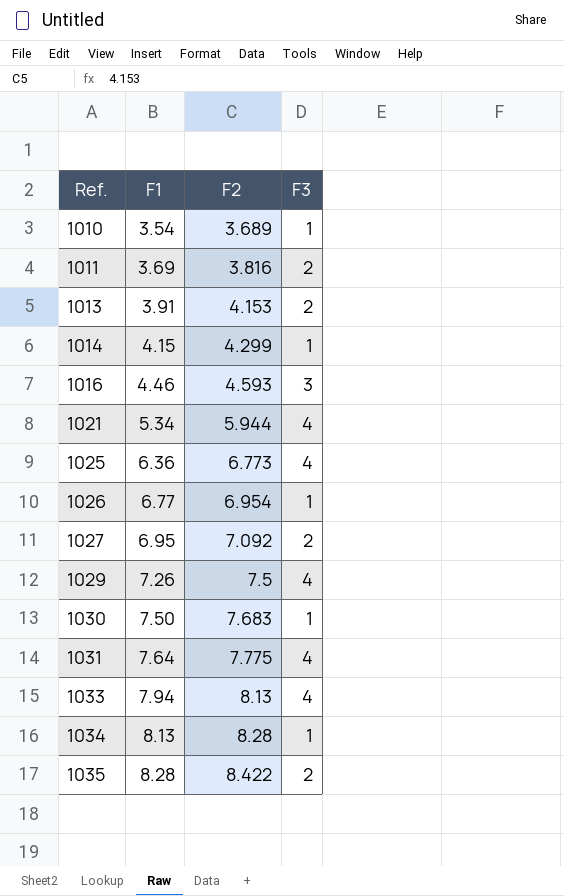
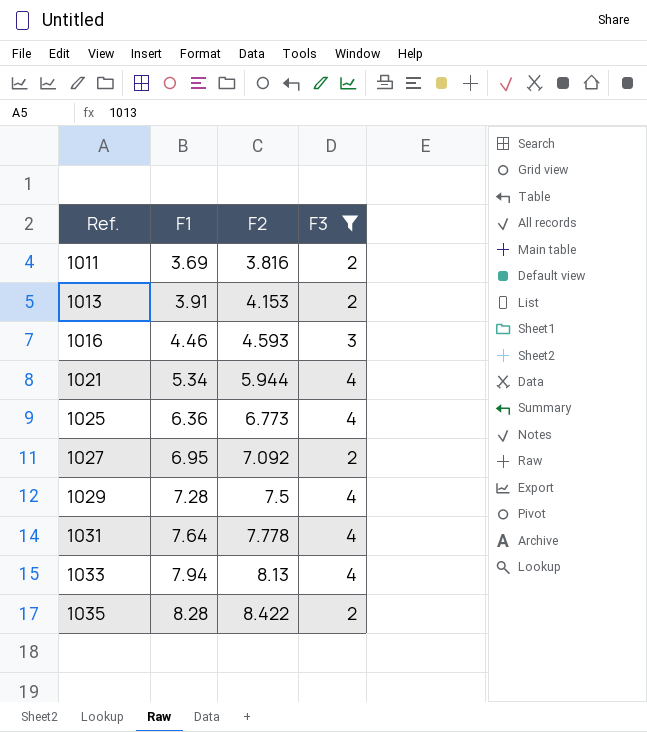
filter: none -> F3 != 1
1029 | F1: 7.26 -> 7.28
1031 | F2: 7.775 -> 7.778

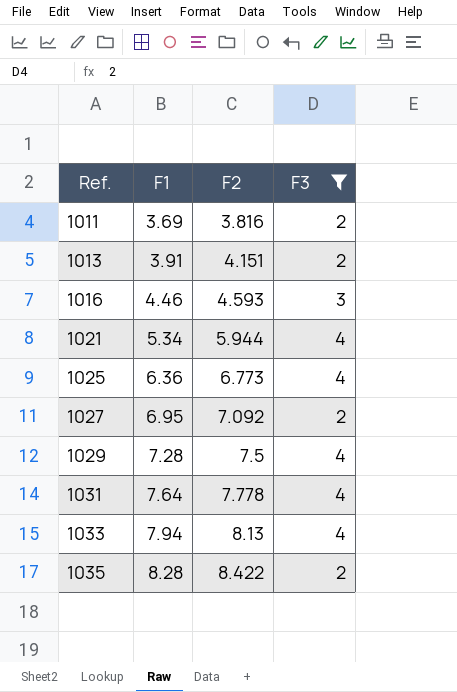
1013 | F2: 4.153 -> 4.151

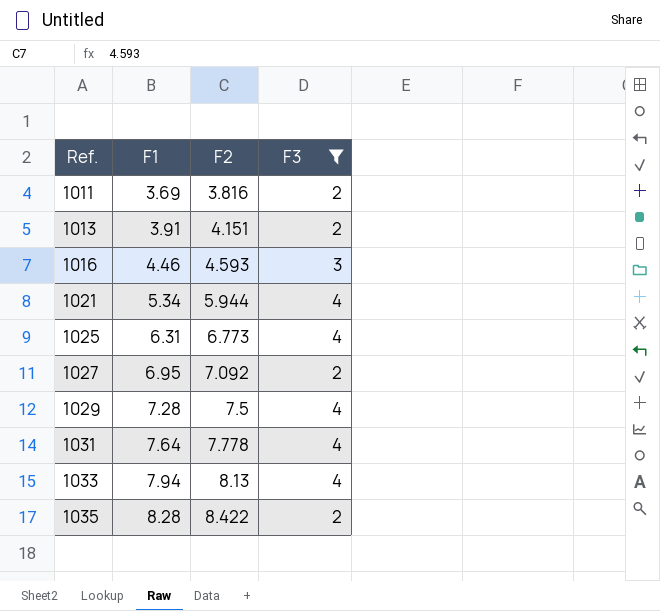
1025 | F1: 6.36 -> 6.31

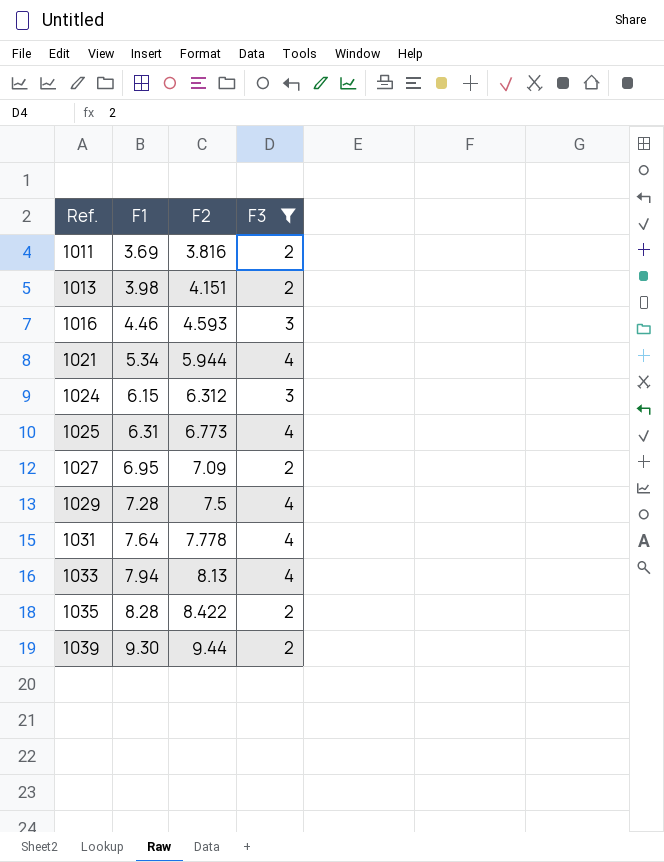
1013 | F1: 3.91 -> 3.98
row 1024: none -> 6.15 | 6.312 | 3
1027 | F2: 7.092 -> 7.09
row 1039: none -> 9.30 | 9.44 | 2

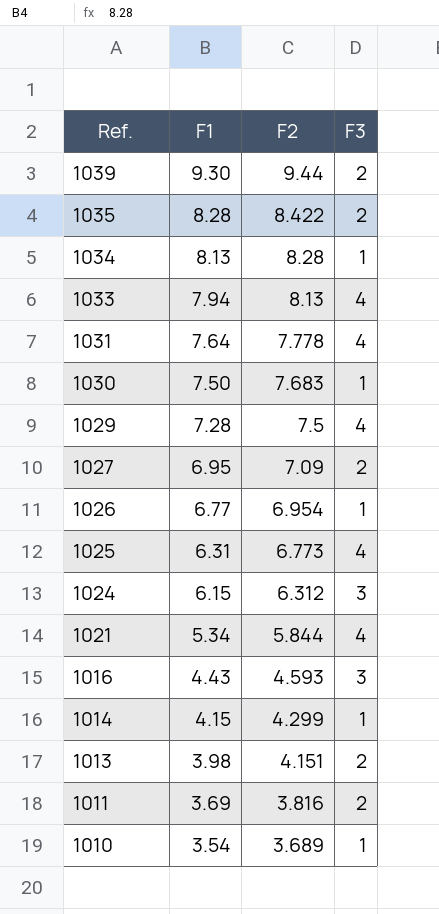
filter: F3 != 1 -> none
row order: Ref. ascending -> Ref. descending
1021 | F2: 5.944 -> 5.844
1016 | F1: 4.46 -> 4.43

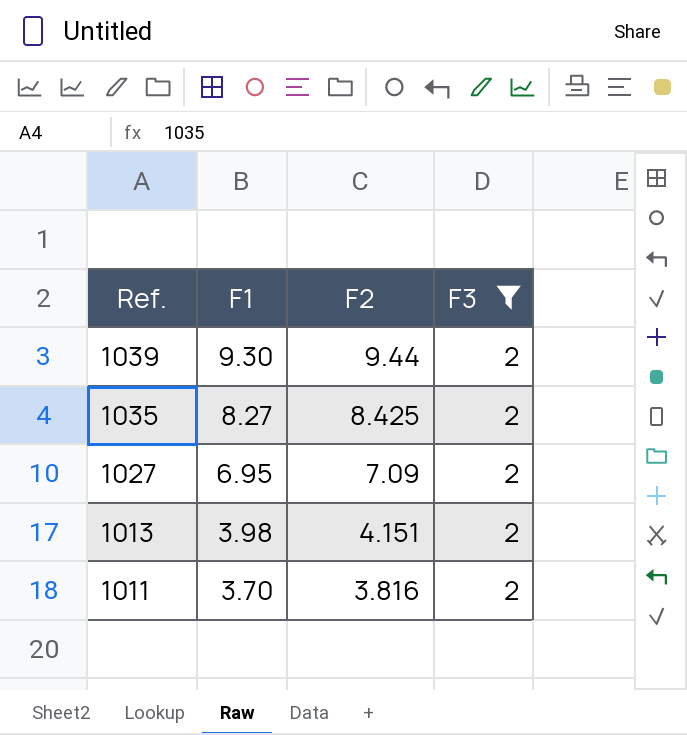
filter: none -> F3 = 2
1035 | F1: 8.28 -> 8.27
1035 | F2: 8.422 -> 8.425
1011 | F1: 3.69 -> 3.70

